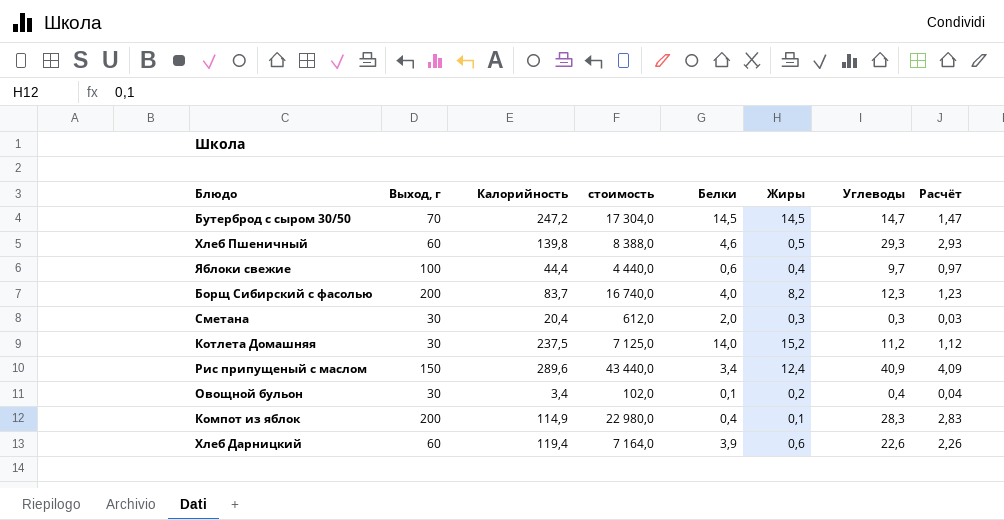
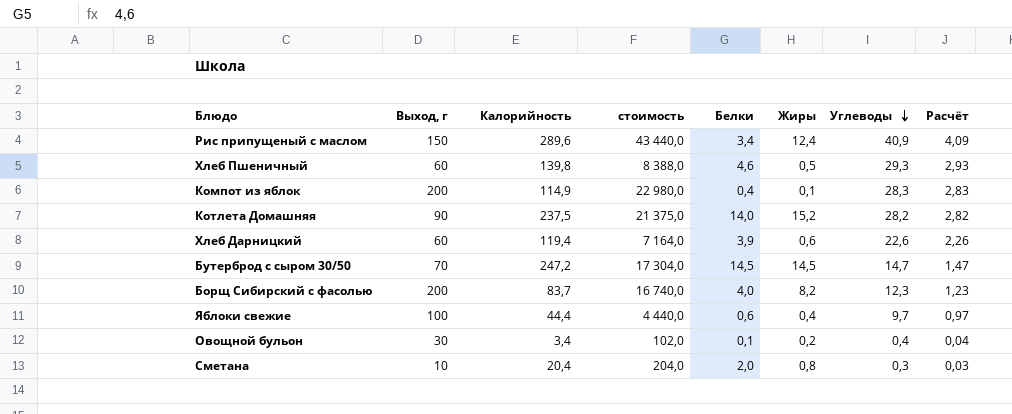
row order: none -> Углеводы descending
Котлета Домашняя | Выход, г: 30 -> 90
Котлета Домашняя | стоимость: 7 125,0 -> 21 375,0
Котлета Домашняя | Углеводы: 11,2 -> 28,2
Котлета Домашняя | Расчёт: 1,12 -> 2,82
Сметана | Выход, г: 30 -> 10
Сметана | стоимость: 612,0 -> 204,0
Сметана | Жиры: 0,3 -> 0,8

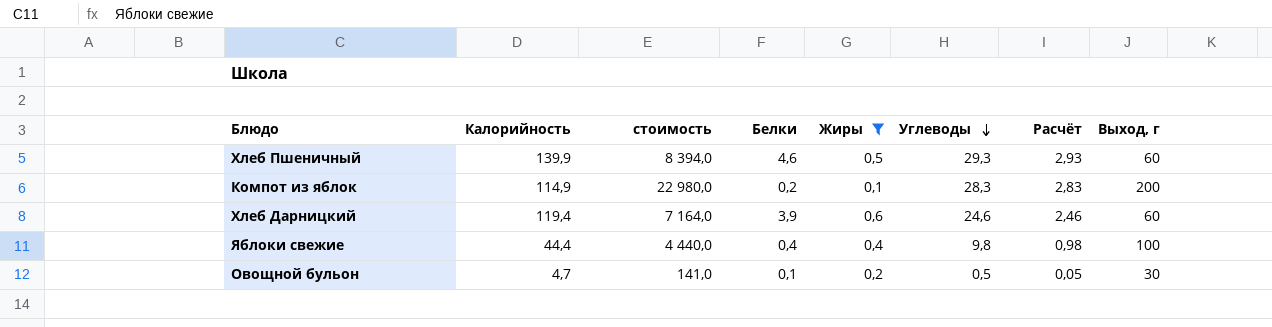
filter: none -> Жиры <= 0,6
column Выход, г | position: 2 -> 8
Хлеб Пшеничный | Калорийность: 139,8 -> 139,9
Хлеб Пшеничный | стоимость: 8 388,0 -> 8 394,0
Компот из яблок | Белки: 0,4 -> 0,2
Хлеб Дарницкий | Углеводы: 22,6 -> 24,6
Хлеб Дарницкий | Расчёт: 2,26 -> 2,46
Яблоки свежие | Белки: 0,6 -> 0,4
Яблоки свежие | Углеводы: 9,7 -> 9,8
Яблоки свежие | Расчёт: 0,97 -> 0,98
Овощной бульон | Калорийность: 3,4 -> 4,7
Овощной бульон | стоимость: 102,0 -> 141,0
Овощной бульон | Углеводы: 0,4 -> 0,5
Овощной бульон | Расчёт: 0,04 -> 0,05

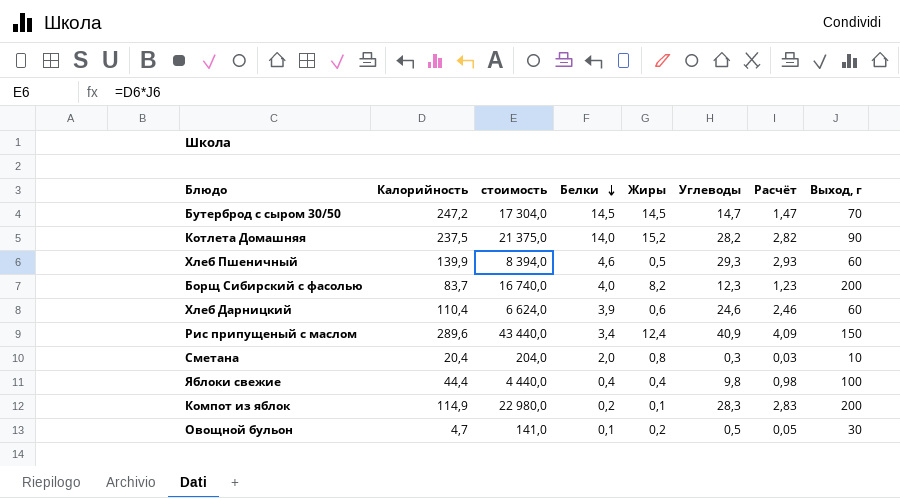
filter: Жиры <= 0,6 -> none
row order: Углеводы descending -> Белки descending
Хлеб Дарницкий | Калорийность: 119,4 -> 110,4
Хлеб Дарницкий | стоимость: 7 164,0 -> 6 624,0

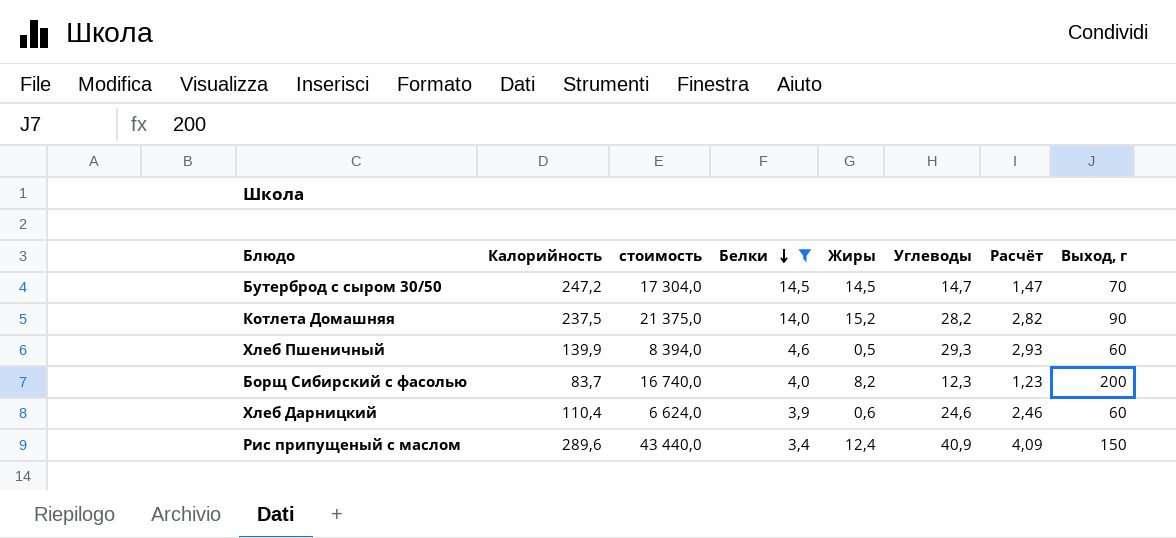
filter: none -> Белки >= 3,4

